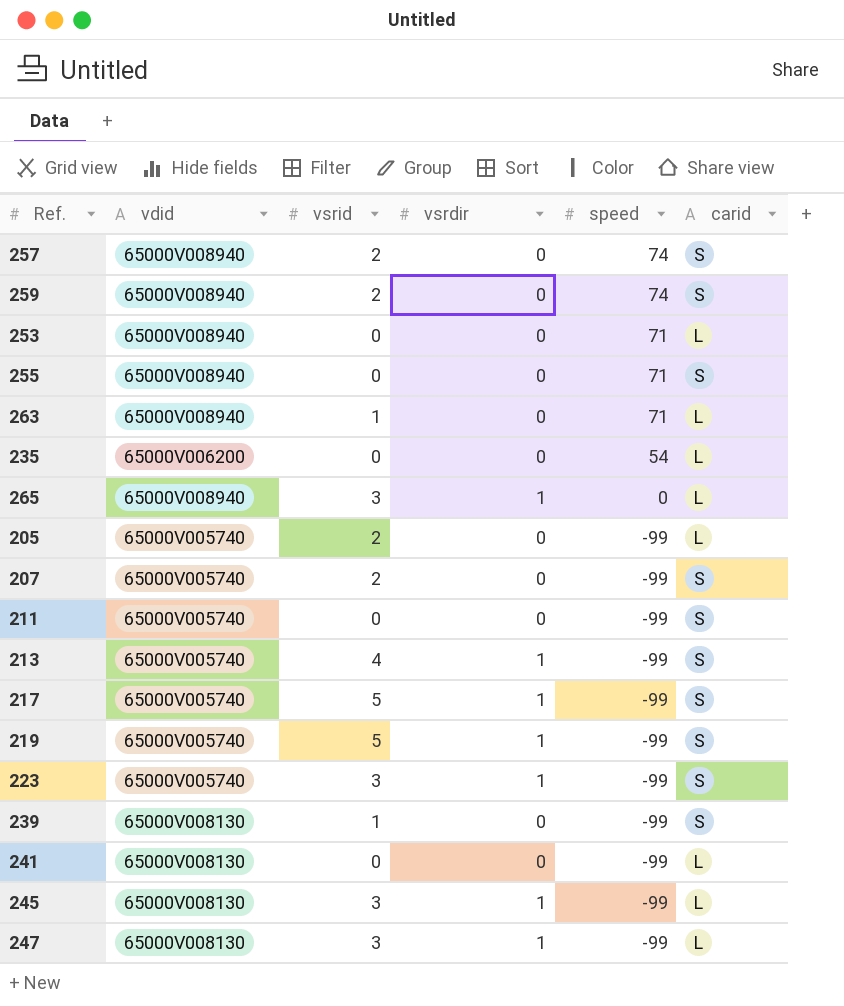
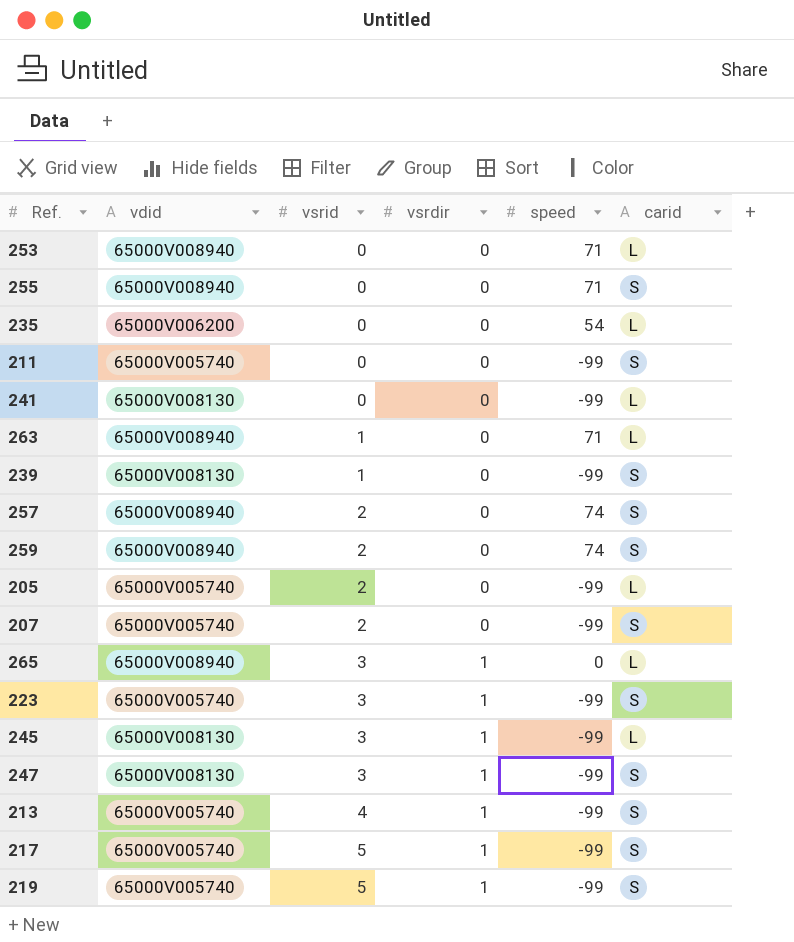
row order: speed descending -> vsrid ascending
247 | carid: L -> S

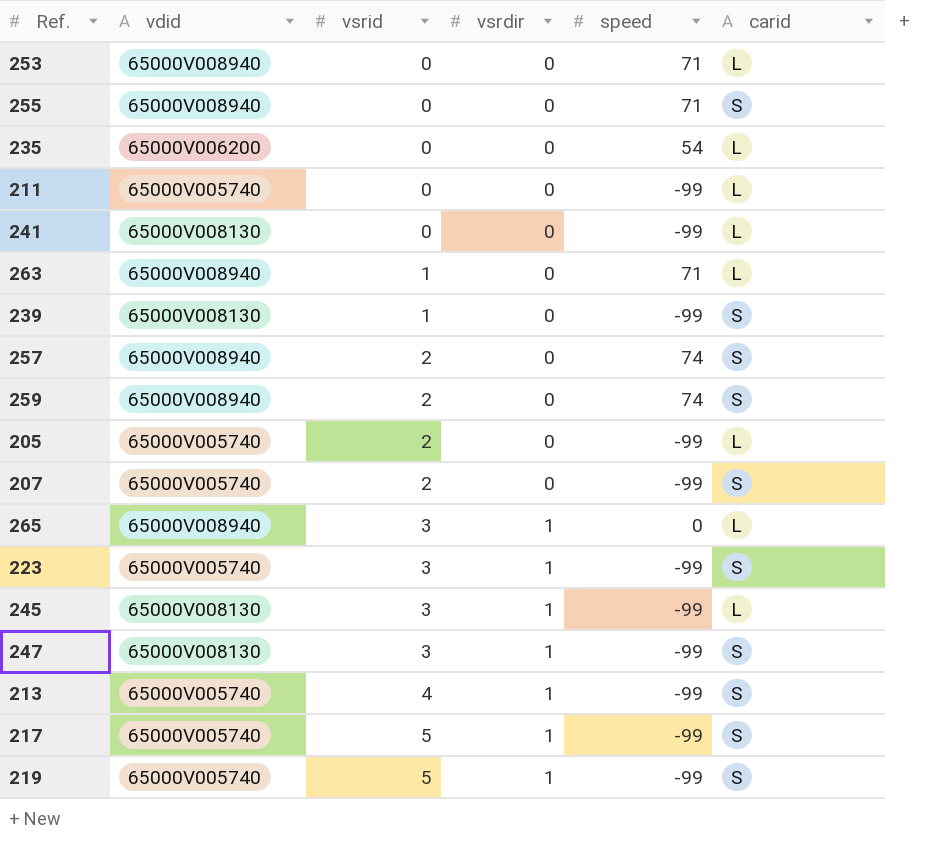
211 | carid: S -> L

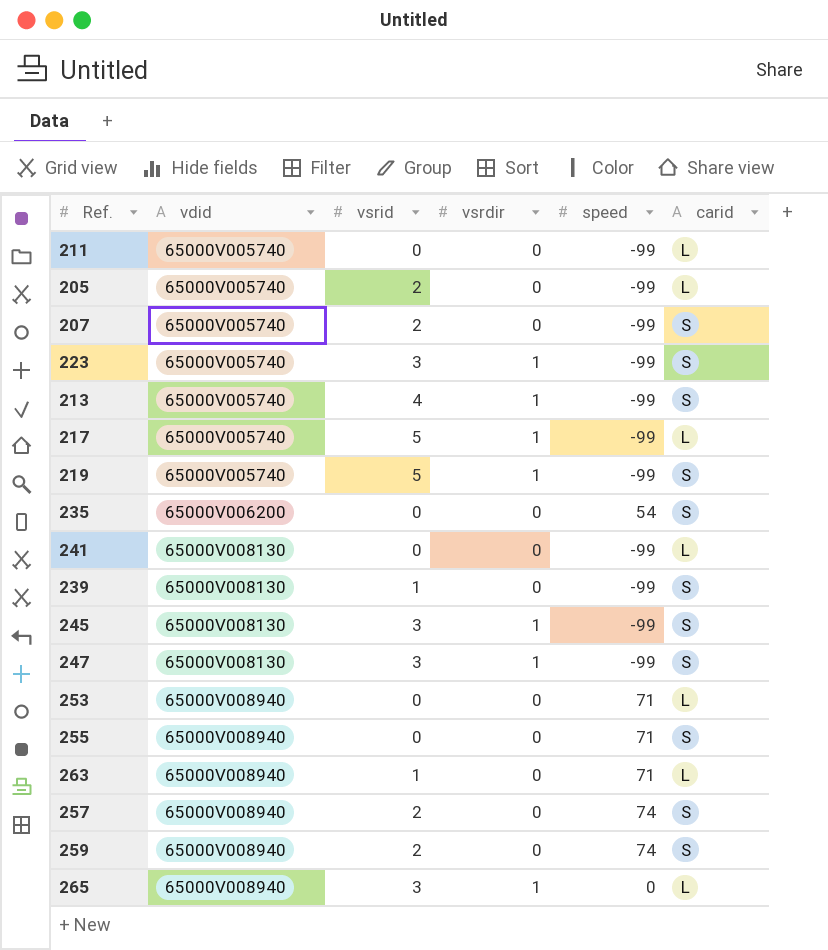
row order: vsrid ascending -> vdid ascending
217 | carid: S -> L
235 | carid: L -> S
245 | carid: L -> S

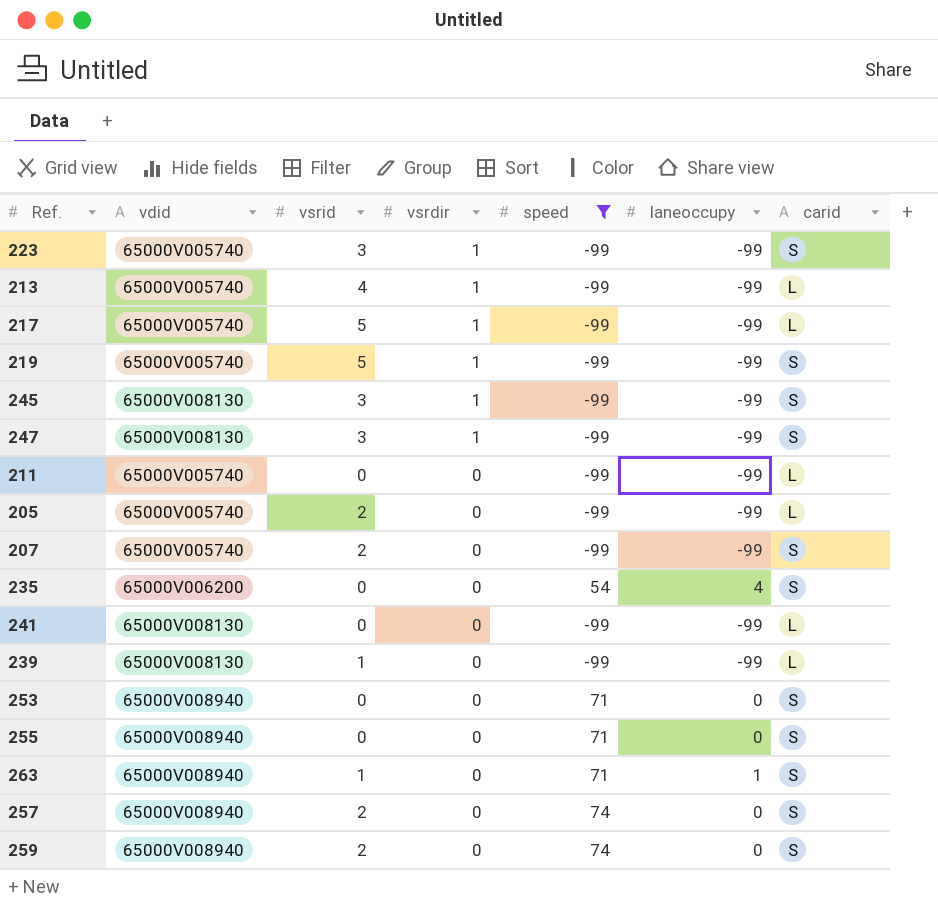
filter: none -> speed != 0
row order: vdid ascending -> vsrdir descending
column laneoccupy | position: none -> 6
213 | carid: S -> L
239 | carid: S -> L
253 | carid: L -> S
263 | carid: L -> S

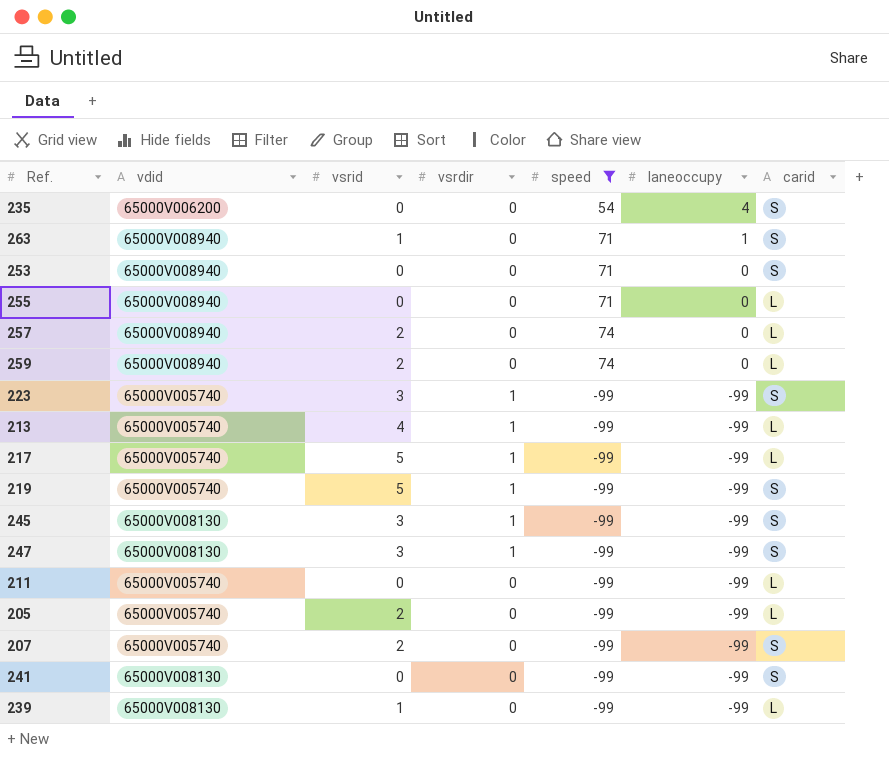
row order: vsrdir descending -> laneoccupy descending
255 | carid: S -> L
257 | carid: S -> L
259 | carid: S -> L
241 | carid: L -> S

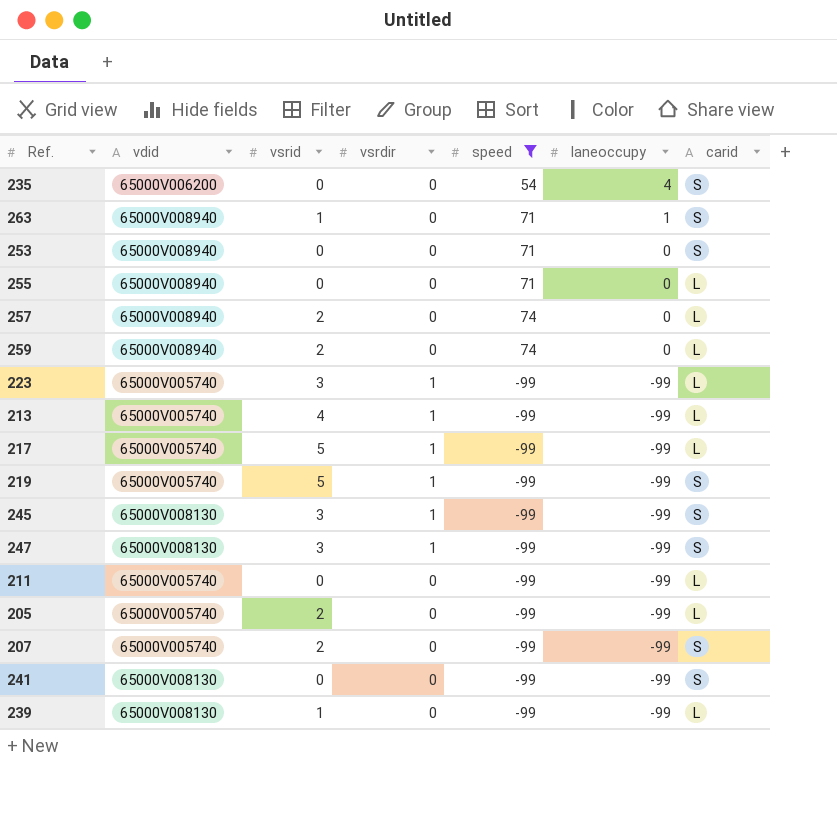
223 | carid: S -> L

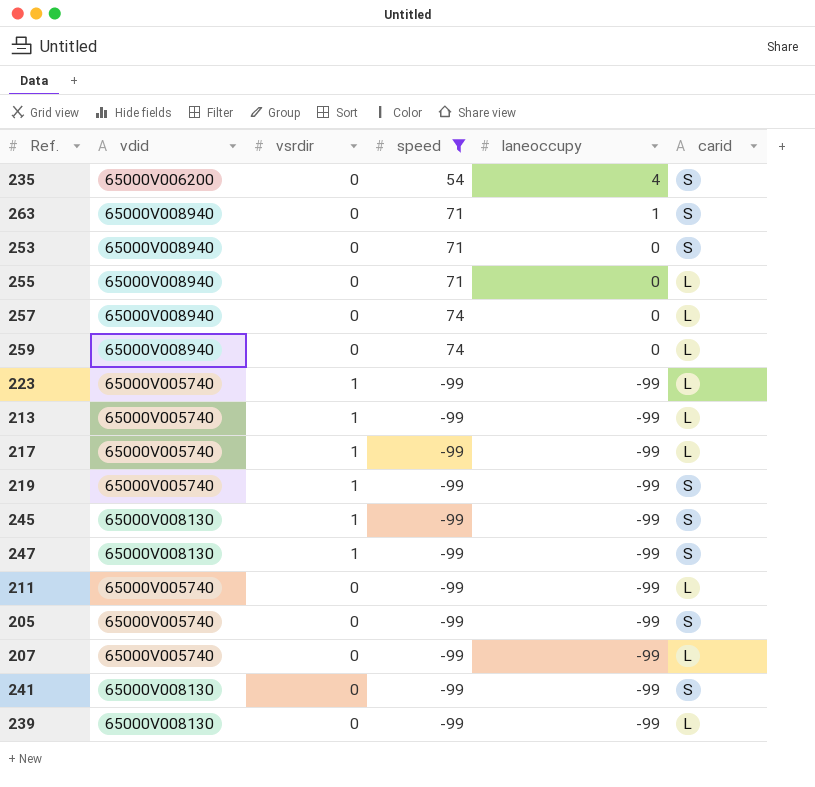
column vsrid | position: 3 -> none
205 | carid: L -> S
207 | carid: S -> L

